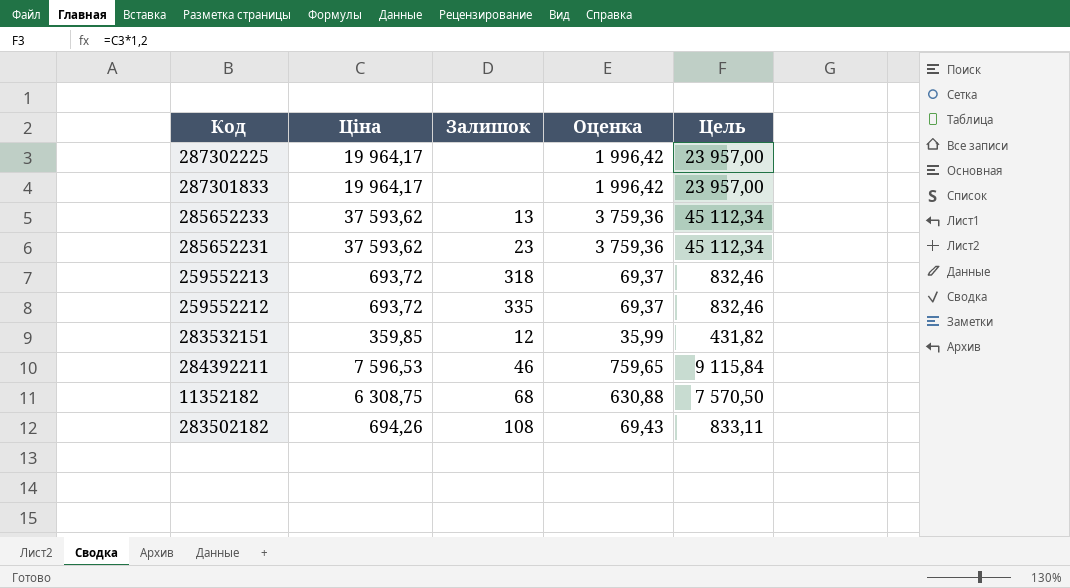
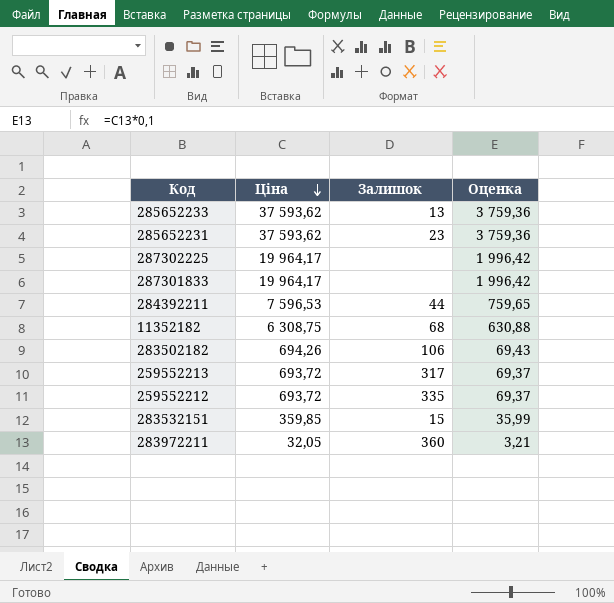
row order: none -> Ціна descending
column Цель | formula: [Ціна] * 1,2 -> none
284392211 | Залишок: 46 -> 44
283502182 | Залишок: 108 -> 106
259552213 | Залишок: 318 -> 317
283532151 | Залишок: 12 -> 15
row 283972211: none -> 32,05 | 360 | 3,21

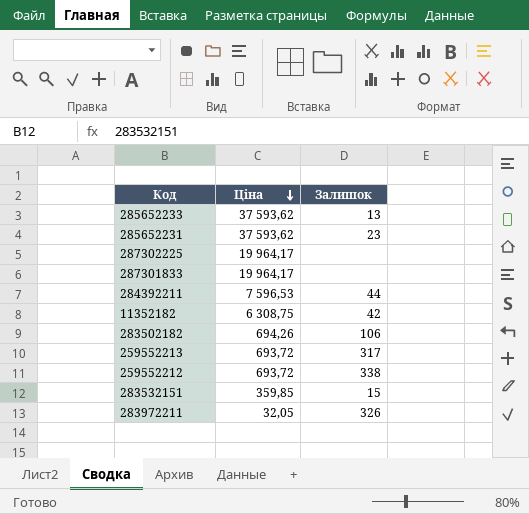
column Оценка | formula: [Ціна] * 0,1 -> none
11352182 | Залишок: 68 -> 42
259552212 | Залишок: 335 -> 338
283972211 | Залишок: 360 -> 326

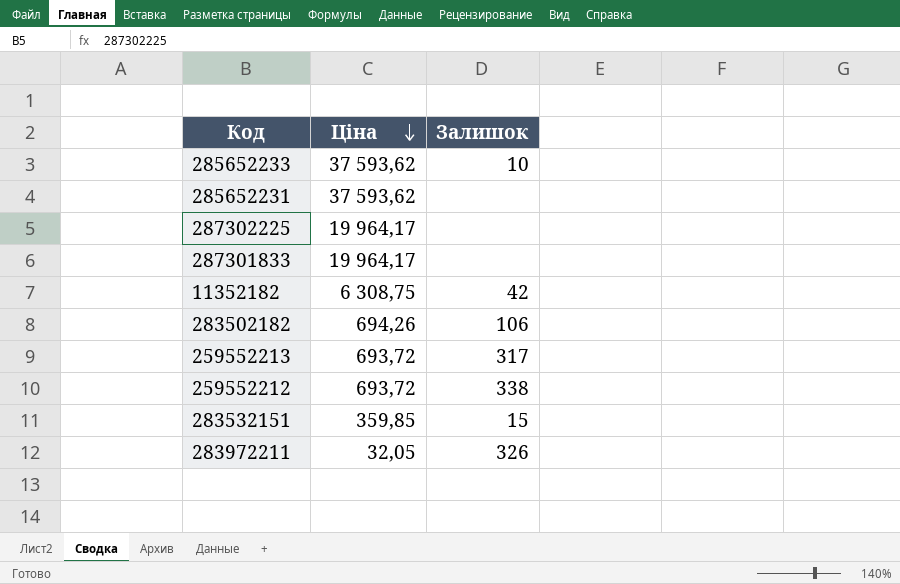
row 284392211: 7 596,53 | 44 -> none
285652233 | Залишок: 13 -> 10
285652231 | Залишок: 23 -> none

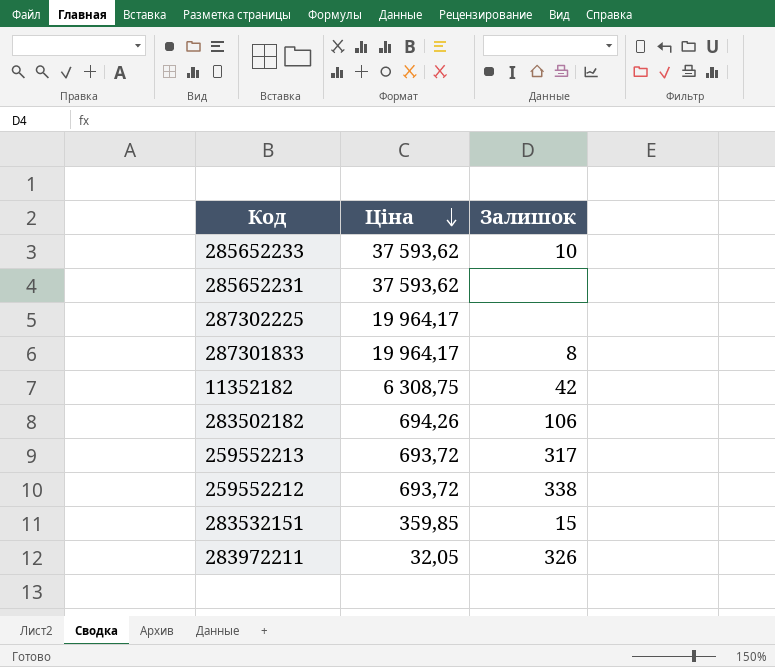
287301833 | Залишок: none -> 8

